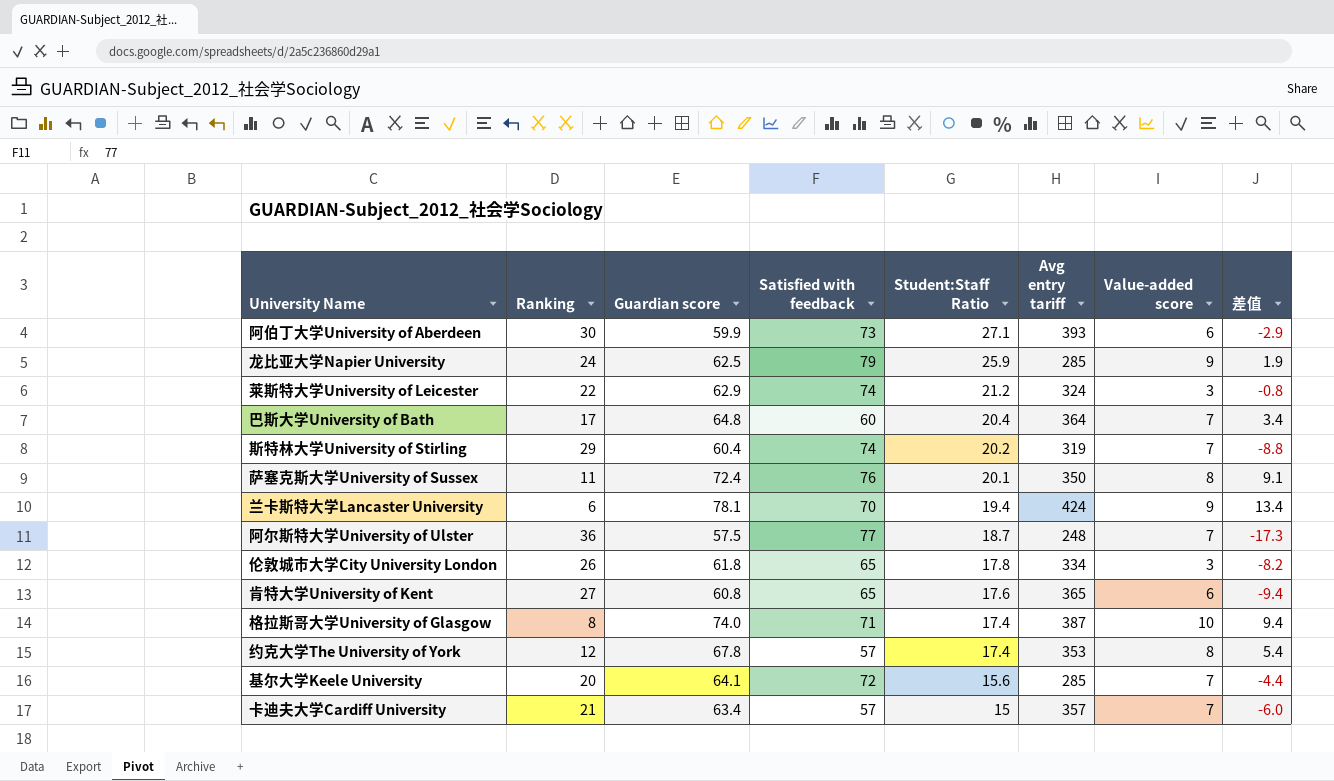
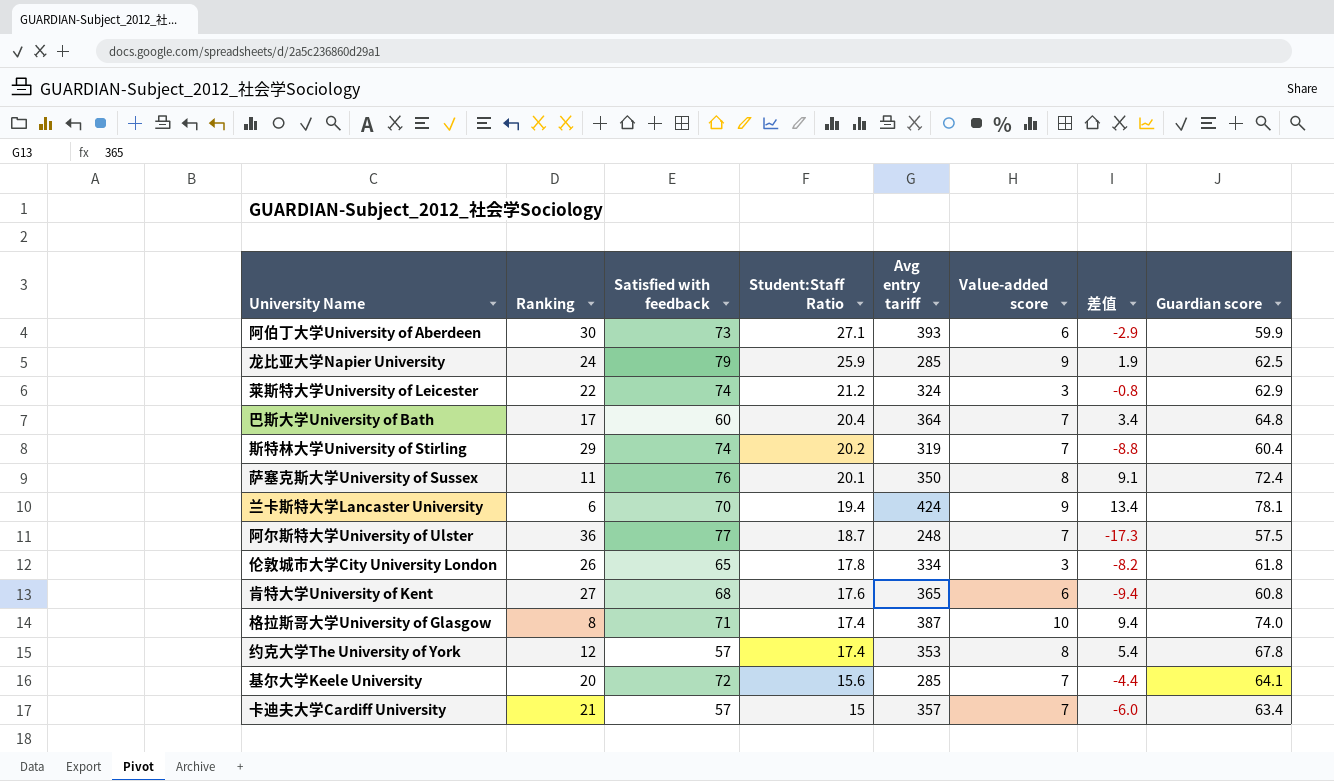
column Guardian score | position: 3 -> 8
肯特大学University of Kent | Satisfied with feedback: 65 -> 68

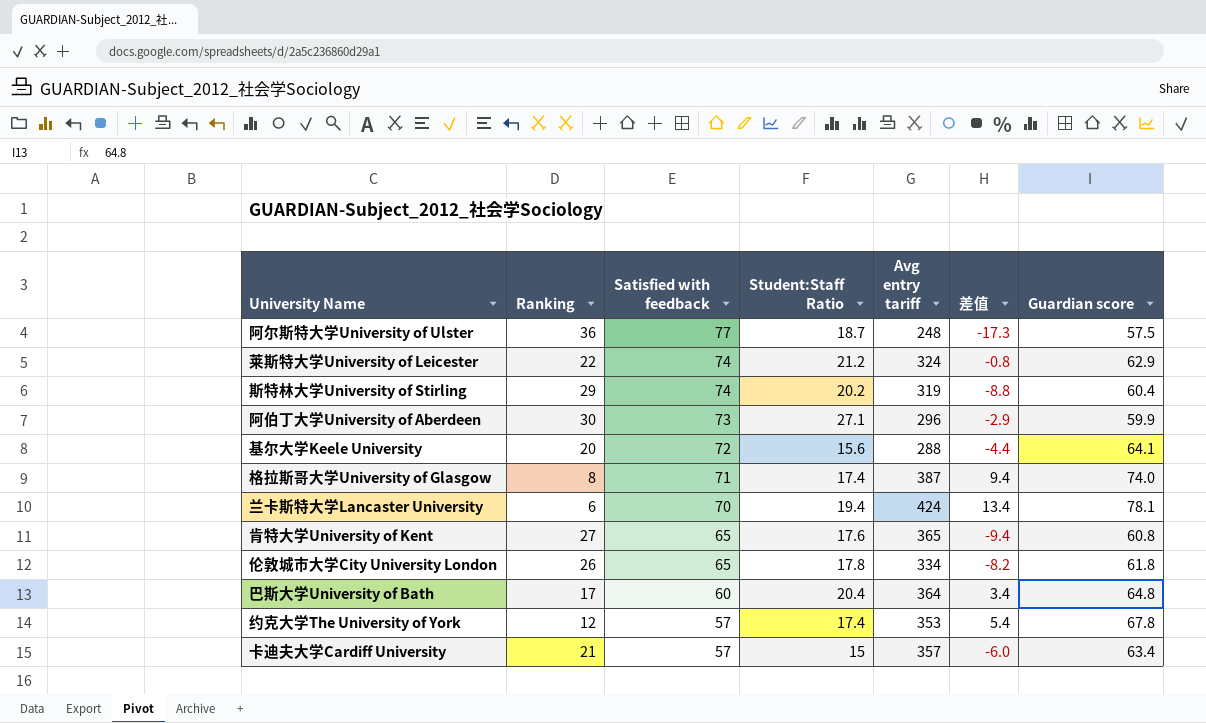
row order: Student:Staff Ratio descending -> Satisfied with feedback descending
column Value-added score | position: 6 -> none
row 龙比亚大学Napier University: 24 | 79 | 25.9 | 285 | 9 | 1.9 | 62.5 -> none
row 萨塞克斯大学University of Sussex: 11 | 76 | 20.1 | 350 | 8 | 9.1 | 72.4 -> none
阿伯丁大学University of Aberdeen | Avg entry tariff: 393 -> 296
基尔大学Keele University | Avg entry tariff: 285 -> 288
肯特大学University of Kent | Satisfied with feedback: 68 -> 65

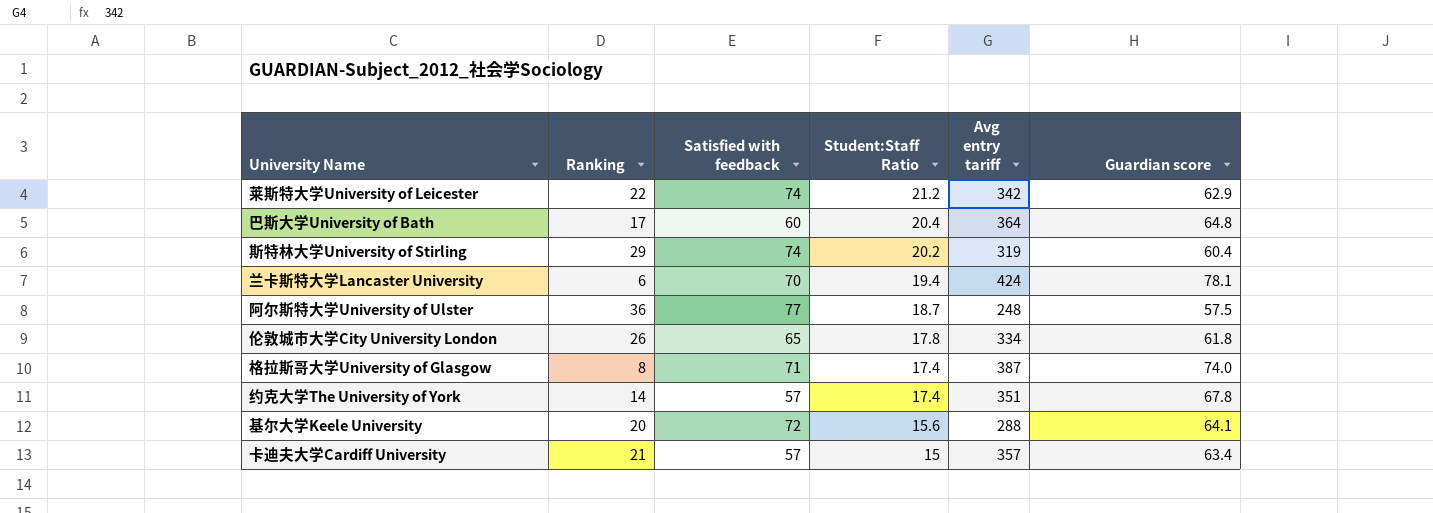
row order: Satisfied with feedback descending -> Student:Staff Ratio descending
column 差值 | formula: [Student:Staff Ratio] - [Ranking] -> none
row 阿伯丁大学University of Aberdeen: 30 | 73 | 27.1 | 296 | -2.9 | 59.9 -> none
row 肯特大学University of Kent: 27 | 65 | 17.6 | 365 | -9.4 | 60.8 -> none
莱斯特大学University of Leicester | Avg entry tariff: 324 -> 342
约克大学The University of York | Ranking: 12 -> 14
约克大学The University of York | Avg entry tariff: 353 -> 351

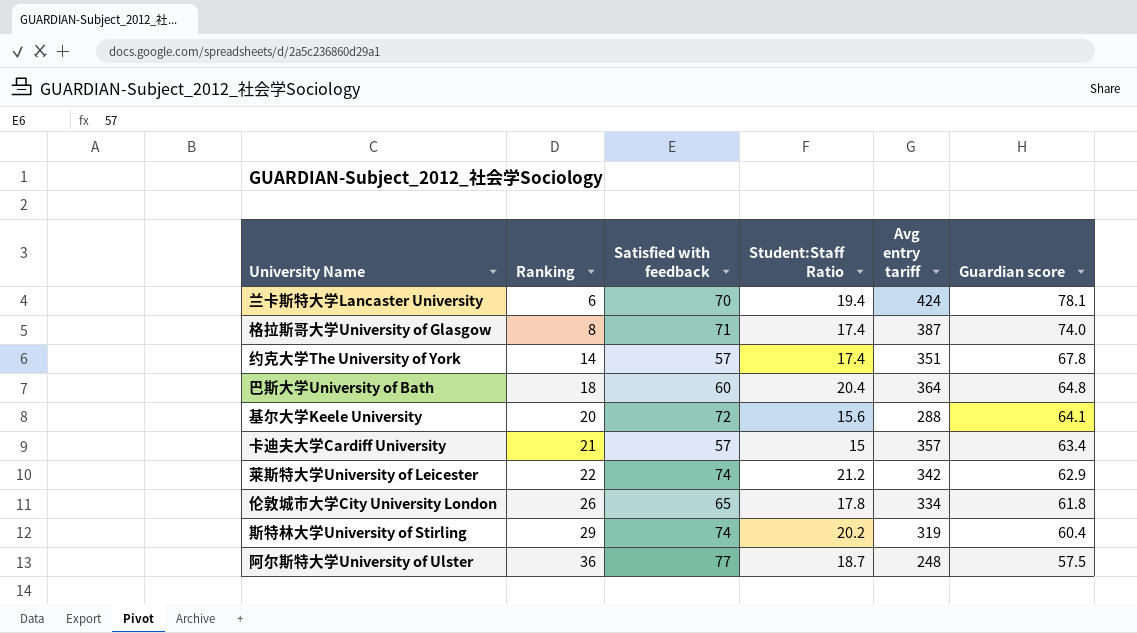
row order: Student:Staff Ratio descending -> Ranking ascending
巴斯大学University of Bath | Ranking: 17 -> 18

